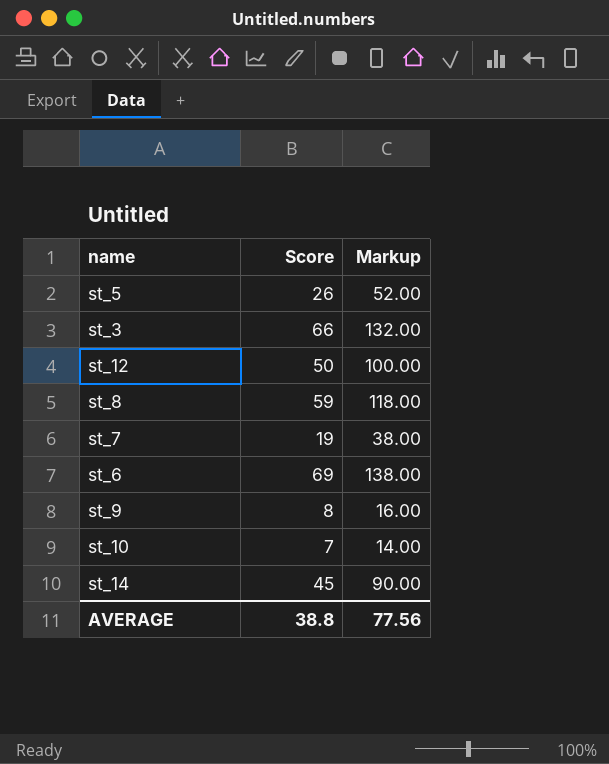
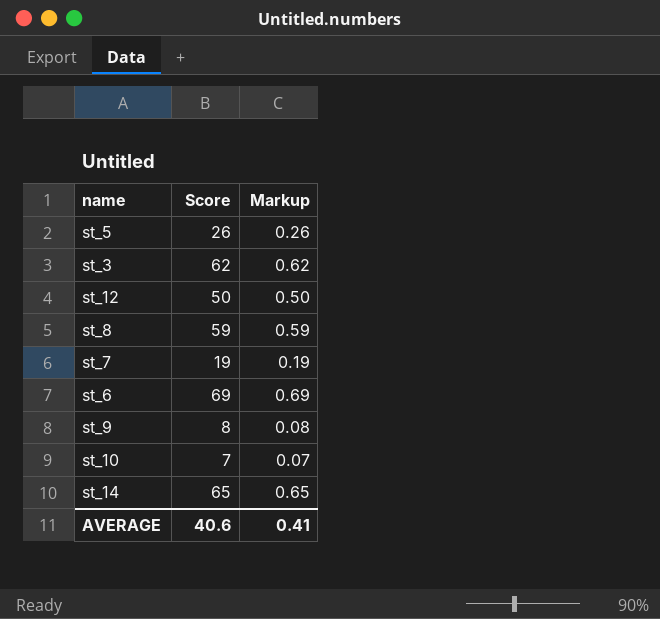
column Markup | formula: [Score] * 2 -> [Score] * 0.01
st_3 | Score: 66 -> 62
st_14 | Score: 45 -> 65
AVERAGE | Score: 38.8 -> 40.6
AVERAGE | Markup: 77.56 -> 0.41

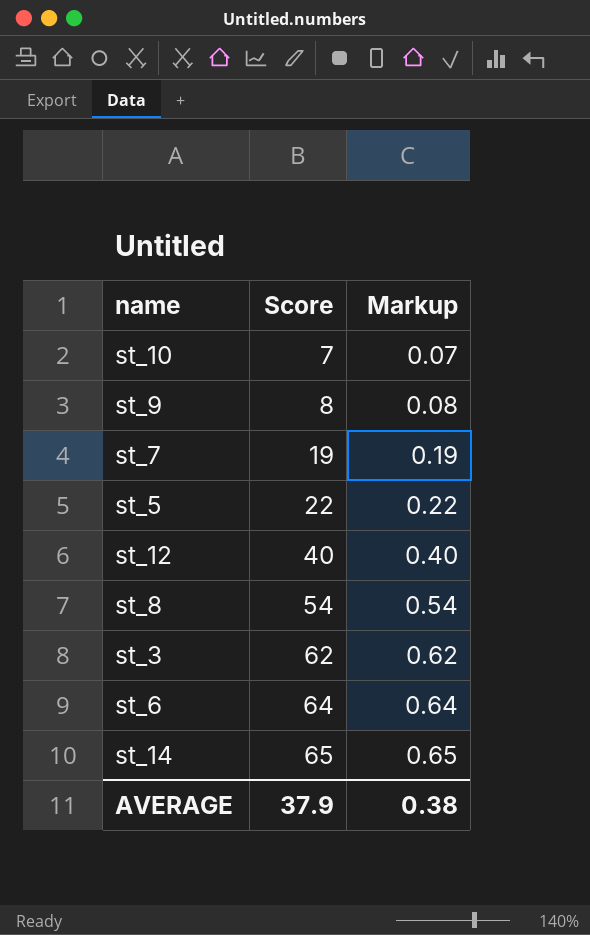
row order: none -> Score ascending
st_5 | Score: 26 -> 22
st_5 | Markup: 0.26 -> 0.22
st_12 | Score: 50 -> 40
st_12 | Markup: 0.50 -> 0.40
st_8 | Score: 59 -> 54
st_8 | Markup: 0.59 -> 0.54
st_6 | Score: 69 -> 64
st_6 | Markup: 0.69 -> 0.64
AVERAGE | Score: 40.6 -> 37.9
AVERAGE | Markup: 0.41 -> 0.38

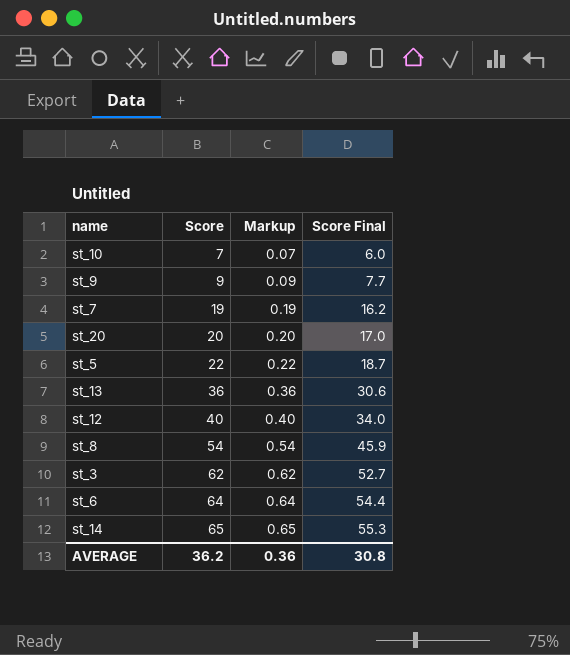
column Score Final | formula: none -> [Score] * 0.85
st_9 | Score: 8 -> 9
st_9 | Markup: 0.08 -> 0.09
row st_20: none -> 20 | 0.20 | 17.0
row st_13: none -> 36 | 0.36 | 30.6
AVERAGE | Score: 37.9 -> 36.2
AVERAGE | Markup: 0.38 -> 0.36

